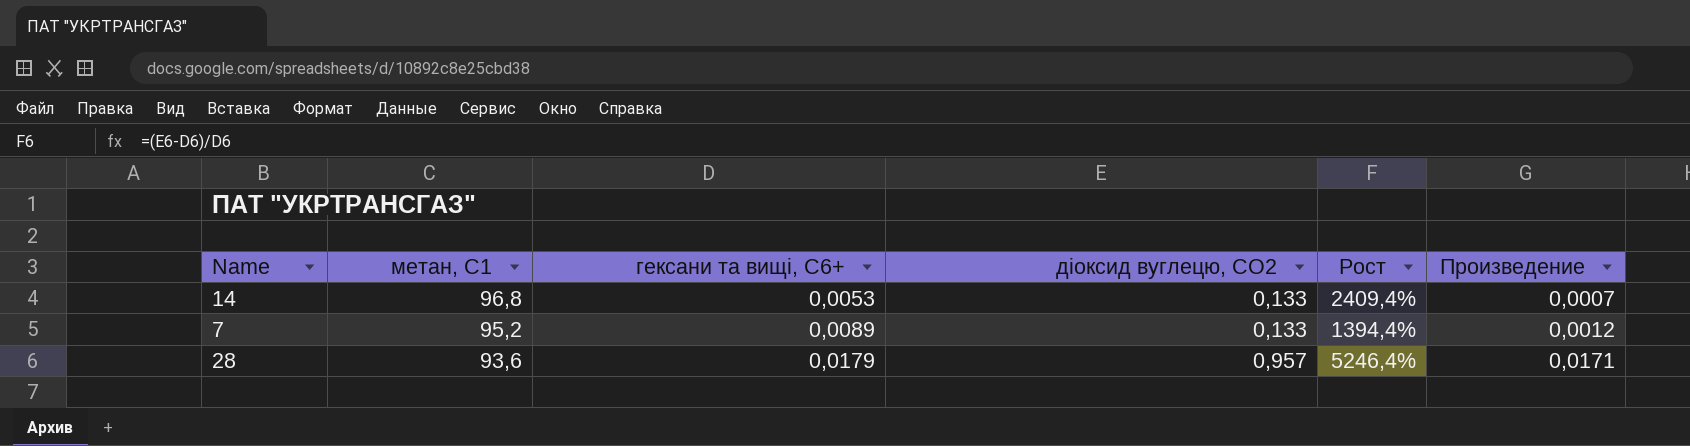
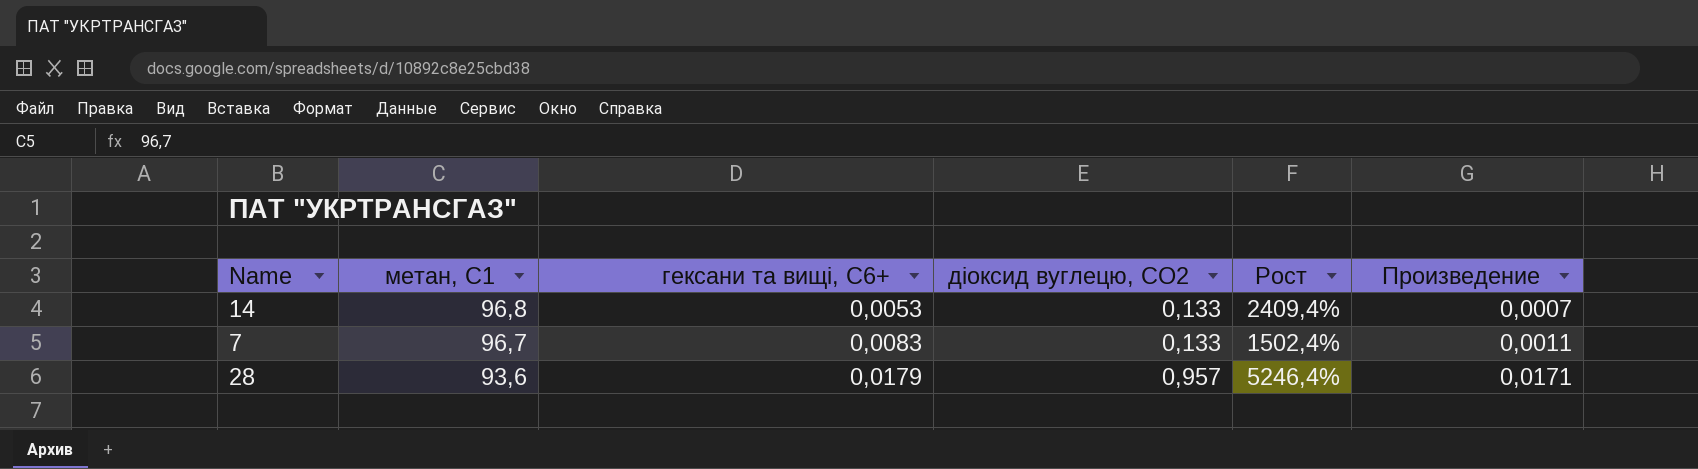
7 | метан, С1: 95,2 -> 96,7
7 | гексани та вищі, С6+: 0,0089 -> 0,0083
7 | Рост: 1394,4% -> 1502,4%
7 | Произведение: 0,0012 -> 0,0011

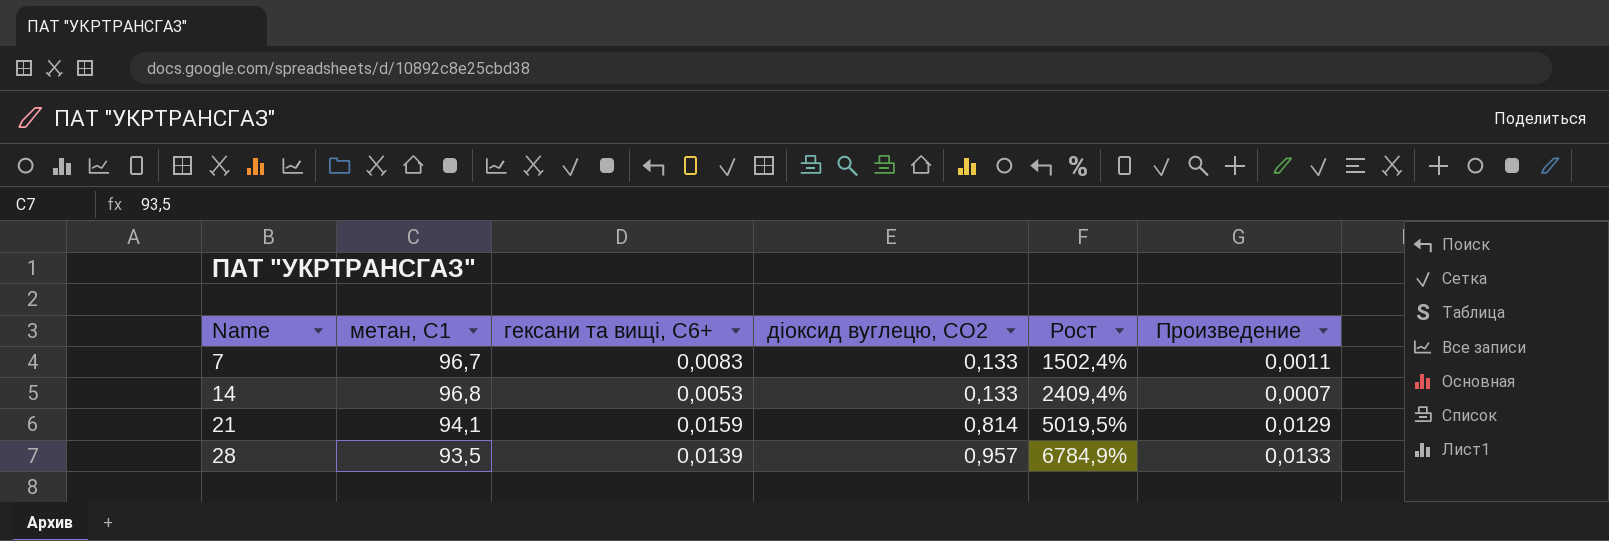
row order: метан, С1 descending -> Name ascending
row 21: none -> 94,1 | 0,0159 | 0,814 | 5019,5% | 0,0129
28 | метан, С1: 93,6 -> 93,5
28 | гексани та вищі, С6+: 0,0179 -> 0,0139
28 | Рост: 5246,4% -> 6784,9%
28 | Произведение: 0,0171 -> 0,0133

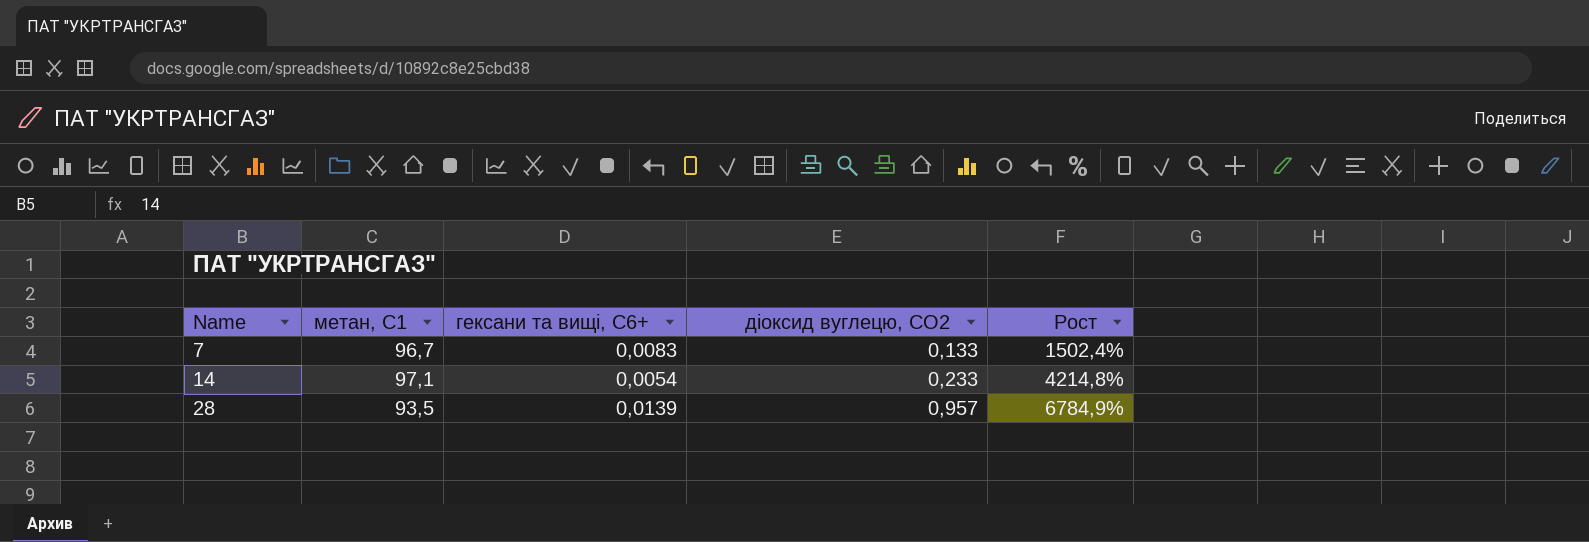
column Произведение | formula: [гексани та вищі, С6+] * [діоксид вуглецю, CО2] -> none
row 21: 94,1 | 0,0159 | 0,814 | 5019,5% | 0,0129 -> none
14 | метан, С1: 96,8 -> 97,1
14 | гексани та вищі, С6+: 0,0053 -> 0,0054
14 | діоксид вуглецю, CО2: 0,133 -> 0,233
14 | Рост: 2409,4% -> 4214,8%

